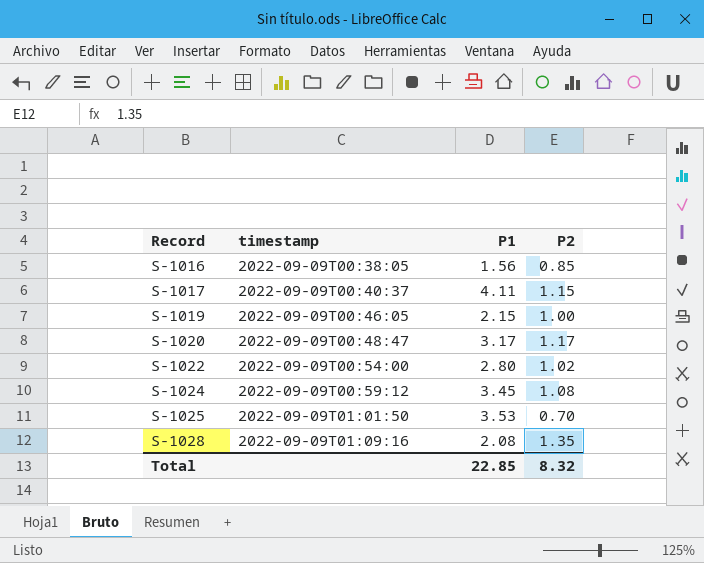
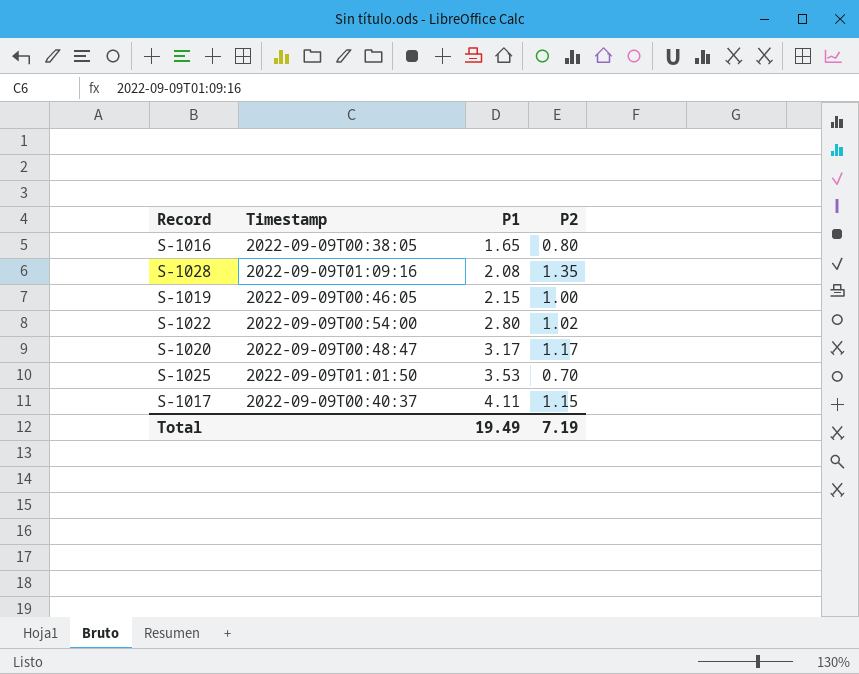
row order: Record ascending -> P1 ascending
column name: timestamp -> Timestamp
row S-1024: 2022-09-09T00:59:12 | 3.45 | 1.08 -> none
S-1016 | P1: 1.56 -> 1.65
S-1016 | P2: 0.85 -> 0.80
Total | P1: 22.85 -> 19.49
Total | P2: 8.32 -> 7.19

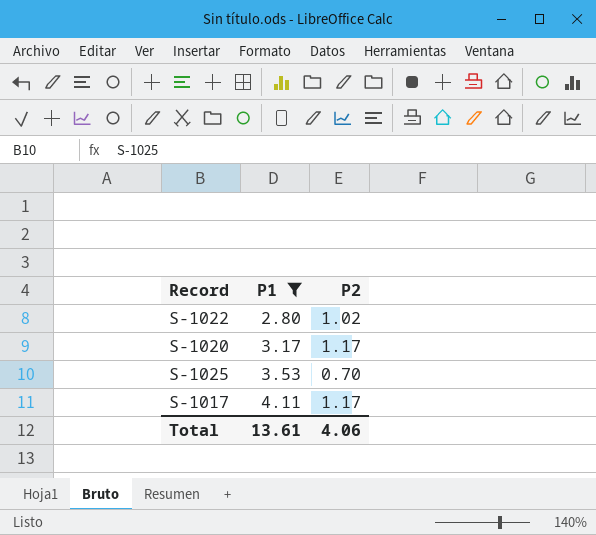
filter: none -> P1 >= 2.80
column Timestamp | position: 2 -> none
S-1017 | P2: 1.15 -> 1.17
Total | P1: 19.49 -> 13.61
Total | P2: 7.19 -> 4.06

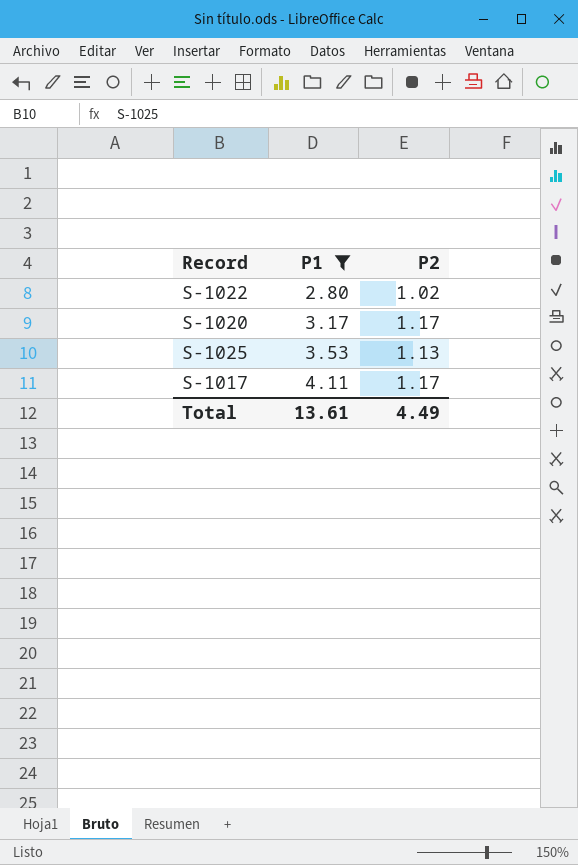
S-1025 | P2: 0.70 -> 1.13
Total | P2: 4.06 -> 4.49

